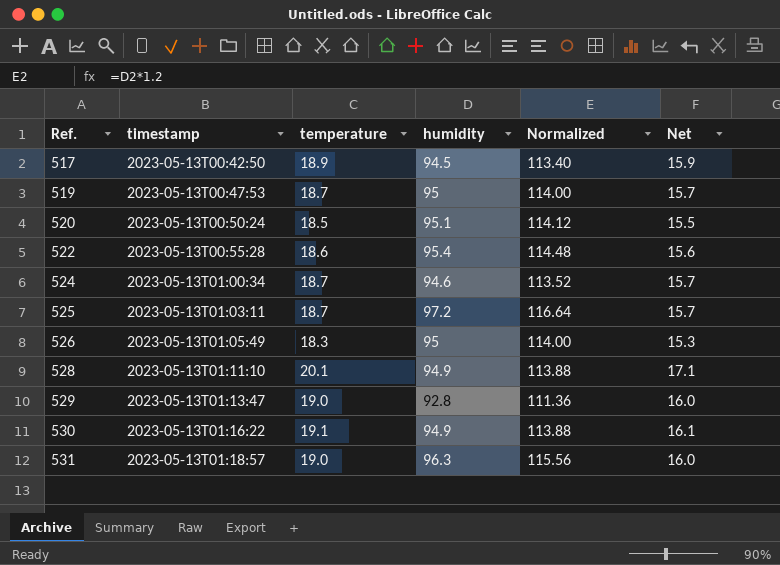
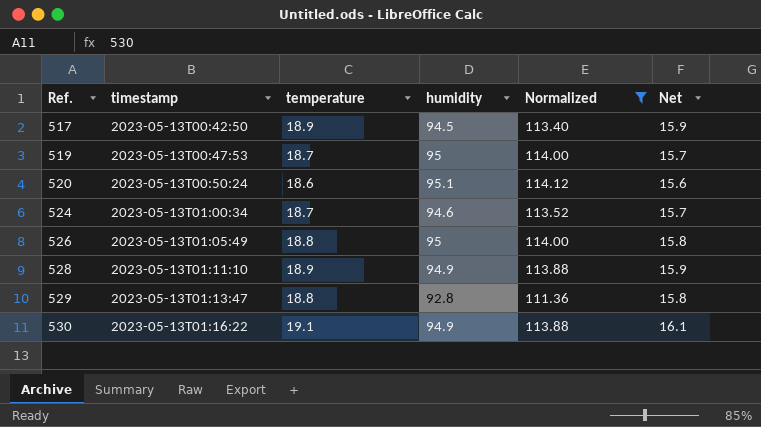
filter: none -> Normalized <= 114.12
520 | temperature: 18.5 -> 18.6
520 | Net: 15.5 -> 15.6
526 | temperature: 18.3 -> 18.8
526 | Net: 15.3 -> 15.8
528 | temperature: 20.1 -> 18.9
528 | Net: 17.1 -> 15.9
529 | temperature: 19.0 -> 18.8
529 | Net: 16.0 -> 15.8

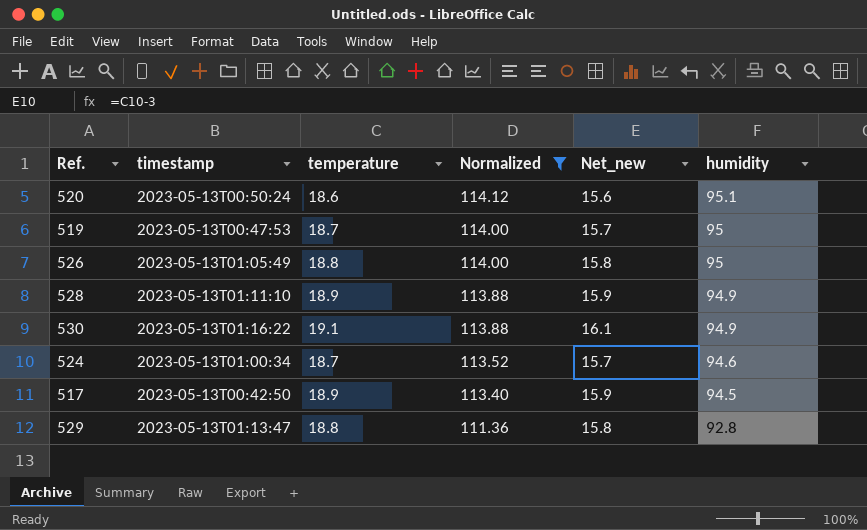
row order: Ref. ascending -> Normalized descending
column name: Net -> Net_new
column humidity | position: 4 -> 6

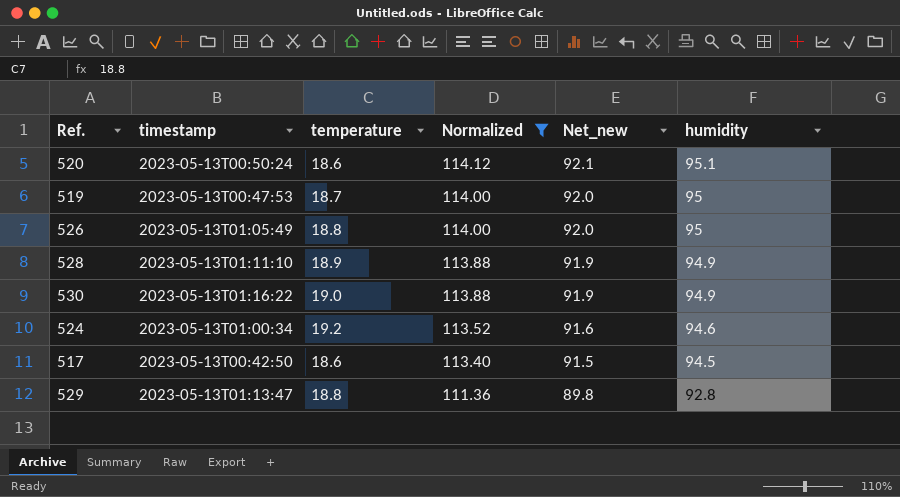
column Net_new | formula: [temperature] - 3 -> [humidity] - 3
530 | temperature: 19.1 -> 19.0
524 | temperature: 18.7 -> 19.2
517 | temperature: 18.9 -> 18.6

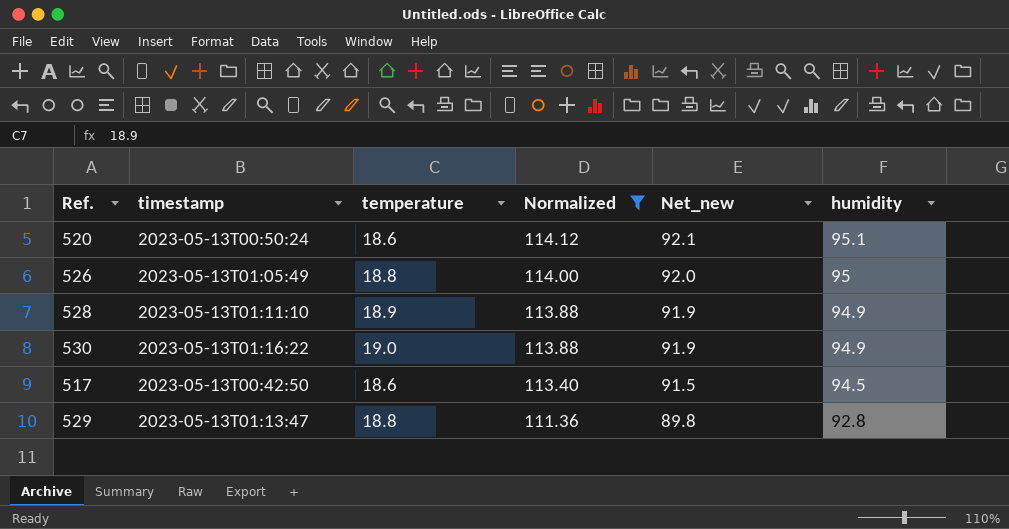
row 519: 2023-05-13T00:47:53 | 18.7 | 114.00 | 92.0 | 95 -> none
row 524: 2023-05-13T01:00:34 | 19.2 | 113.52 | 91.6 | 94.6 -> none

